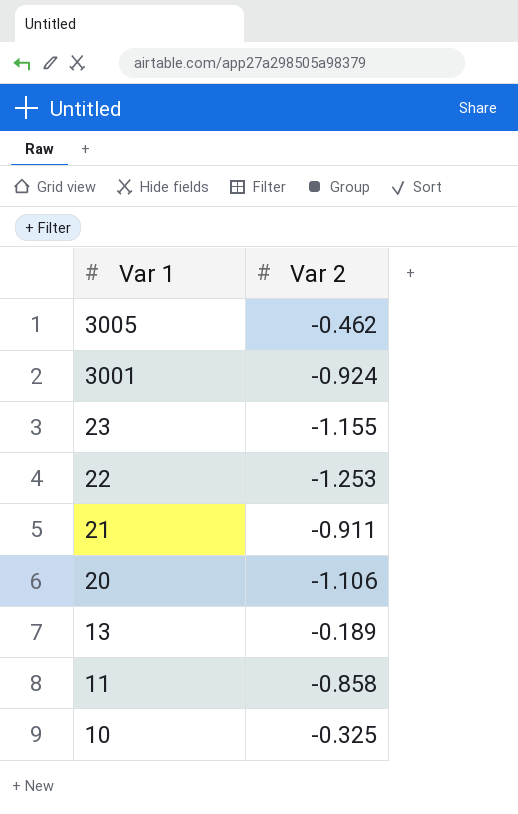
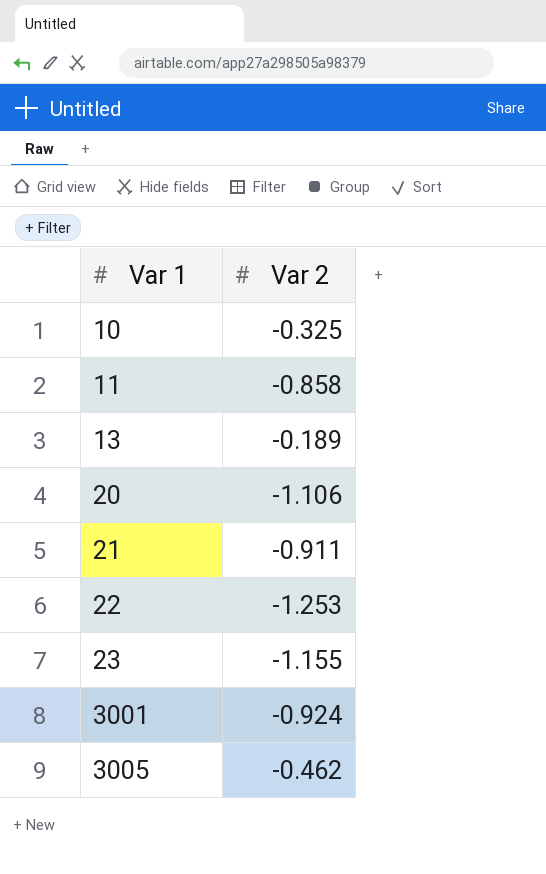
row order: Var 1 descending -> Var 1 ascending

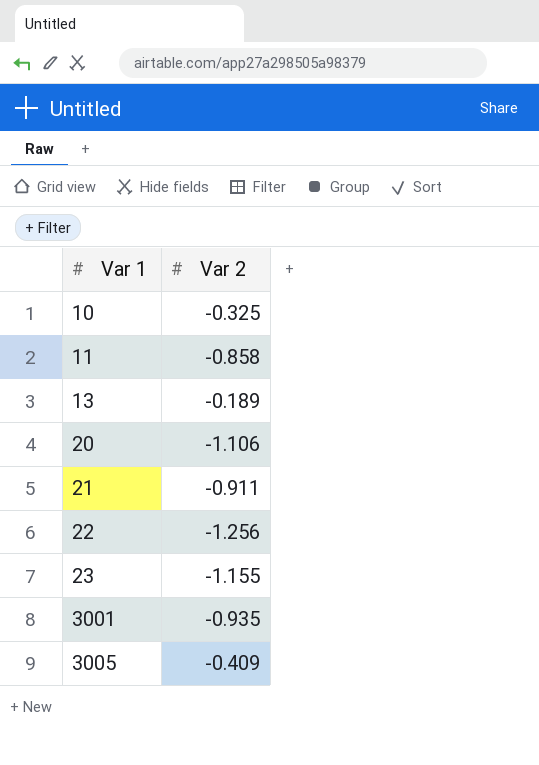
22 | Var 2: -1.253 -> -1.256
3001 | Var 2: -0.924 -> -0.935
3005 | Var 2: -0.462 -> -0.409

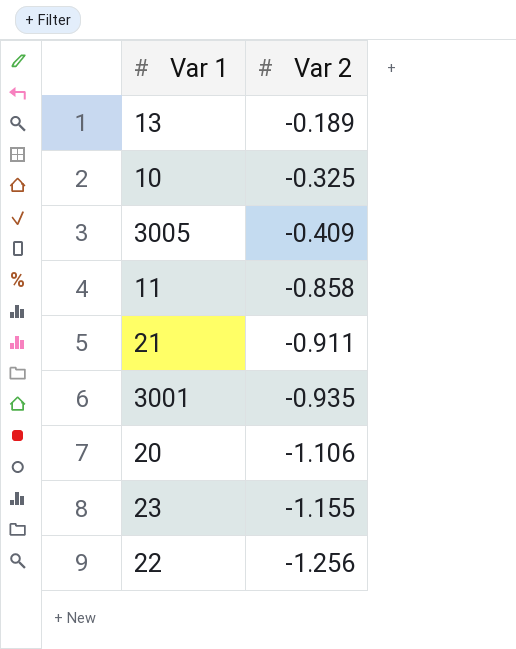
row order: Var 1 ascending -> Var 2 descending

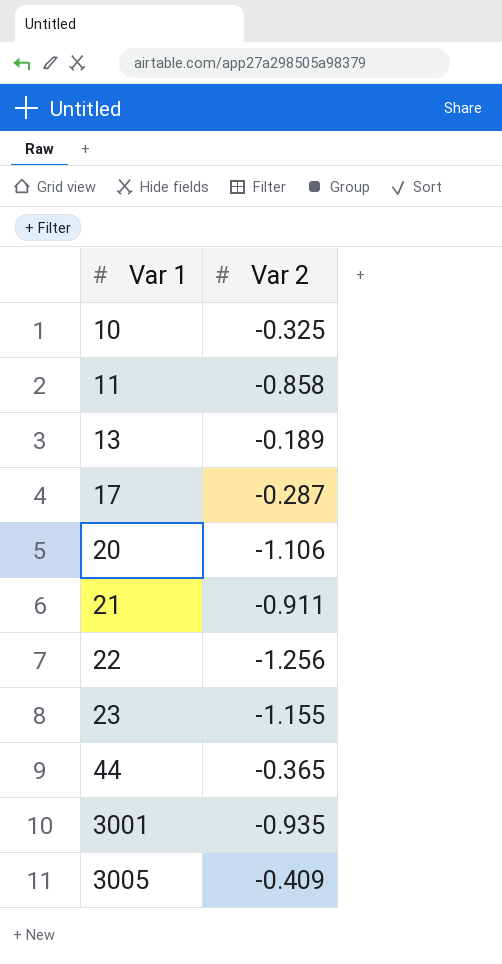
row order: Var 2 descending -> Var 1 ascending
row 17: none -> -0.287
row 44: none -> -0.365

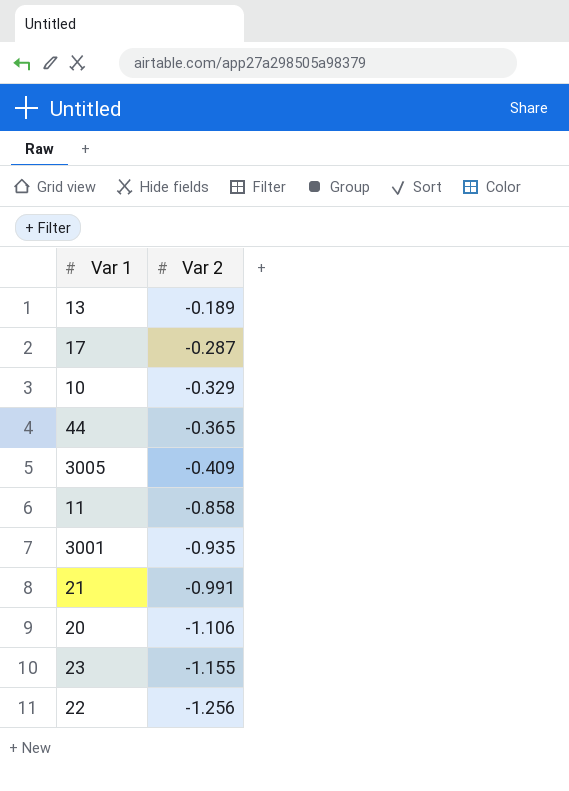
row order: Var 1 ascending -> Var 2 descending
10 | Var 2: -0.325 -> -0.329
21 | Var 2: -0.911 -> -0.991

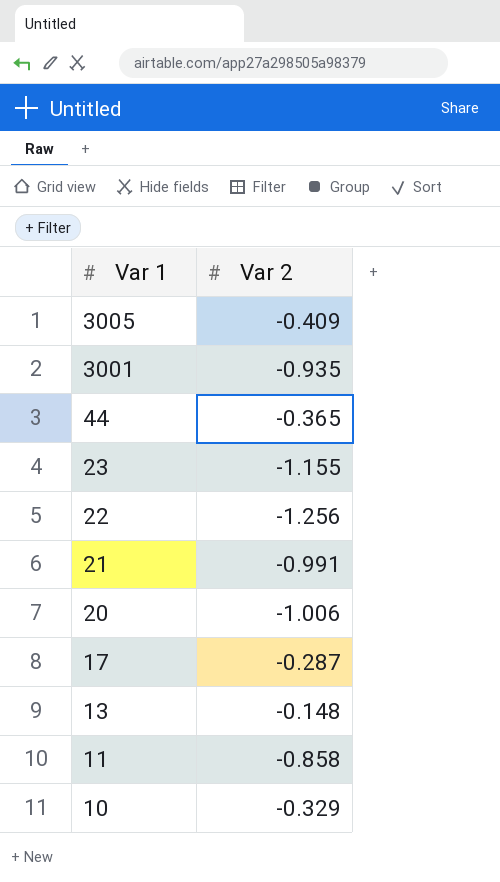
row order: Var 2 descending -> Var 1 descending
20 | Var 2: -1.106 -> -1.006
13 | Var 2: -0.189 -> -0.148

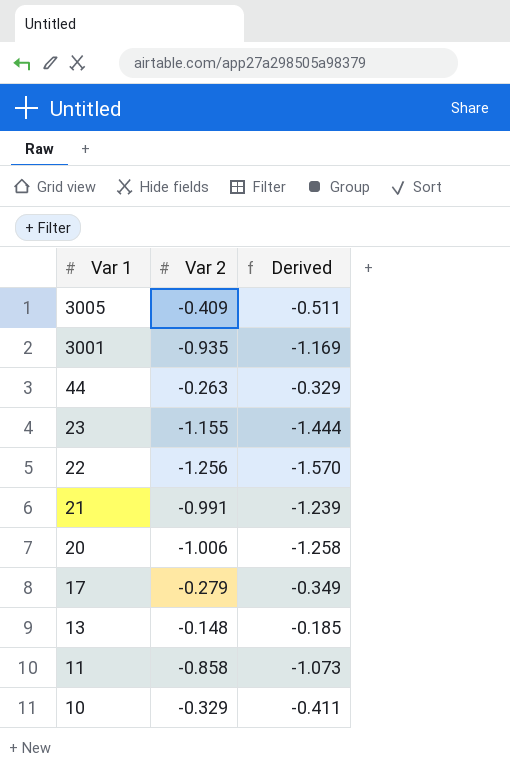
column Derived | formula: none -> [Var 2] * 1.25
44 | Var 2: -0.365 -> -0.263
17 | Var 2: -0.287 -> -0.279

